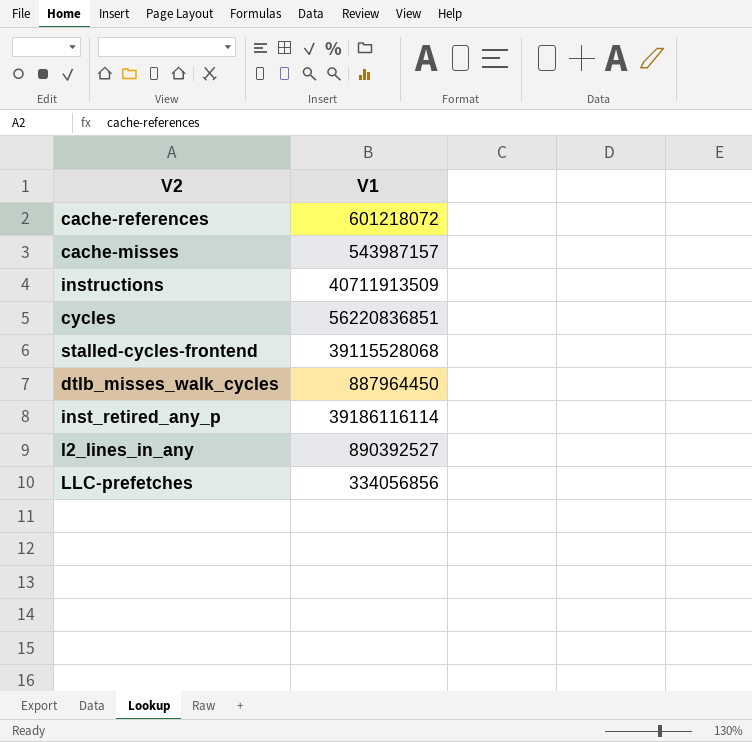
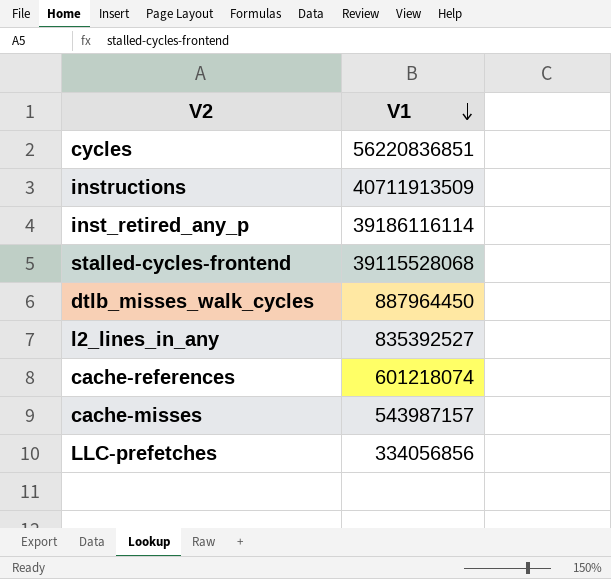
row order: none -> V1 descending
l2_lines_in_any | V1: 890392527 -> 835392527
cache-references | V1: 601218072 -> 601218074

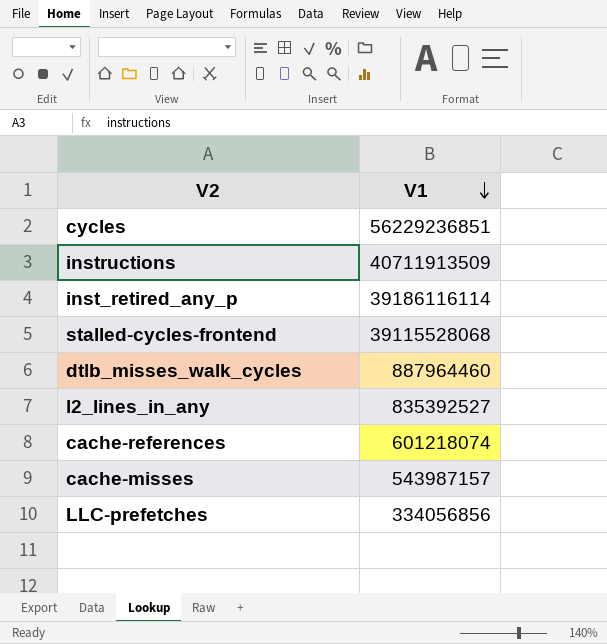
cycles | V1: 56220836851 -> 56229236851
dtlb_misses_walk_cycles | V1: 887964450 -> 887964460

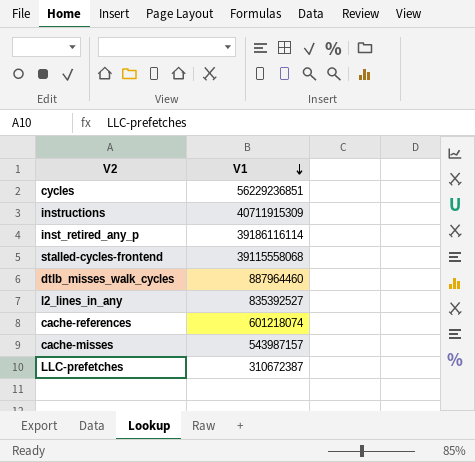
instructions | V1: 40711913509 -> 40711915309
stalled-cycles-frontend | V1: 39115528068 -> 39115558068
LLC-prefetches | V1: 334056856 -> 310672387

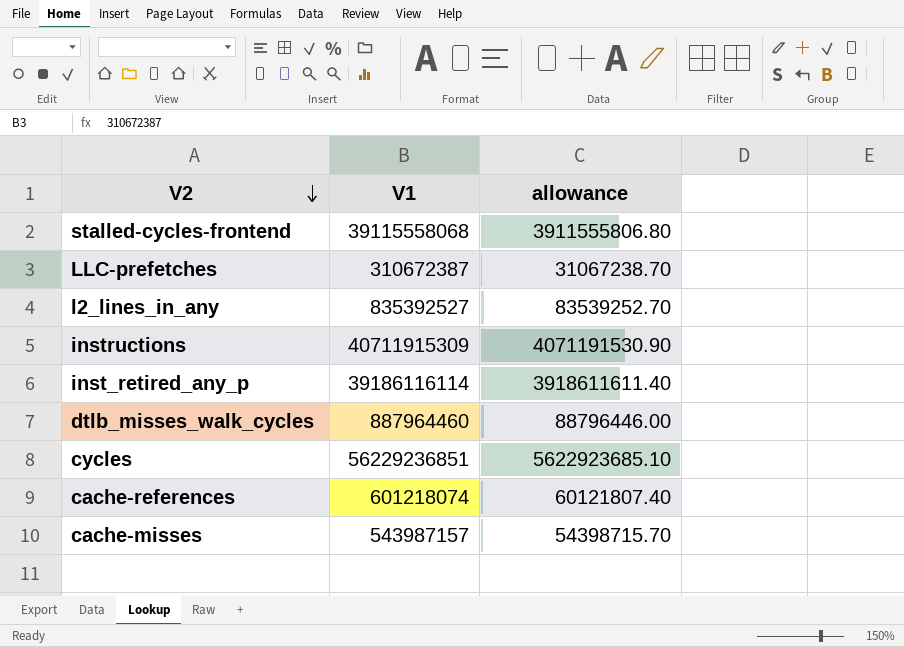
row order: V1 descending -> V2 descending
column allowance | formula: none -> [V1] * 0.1

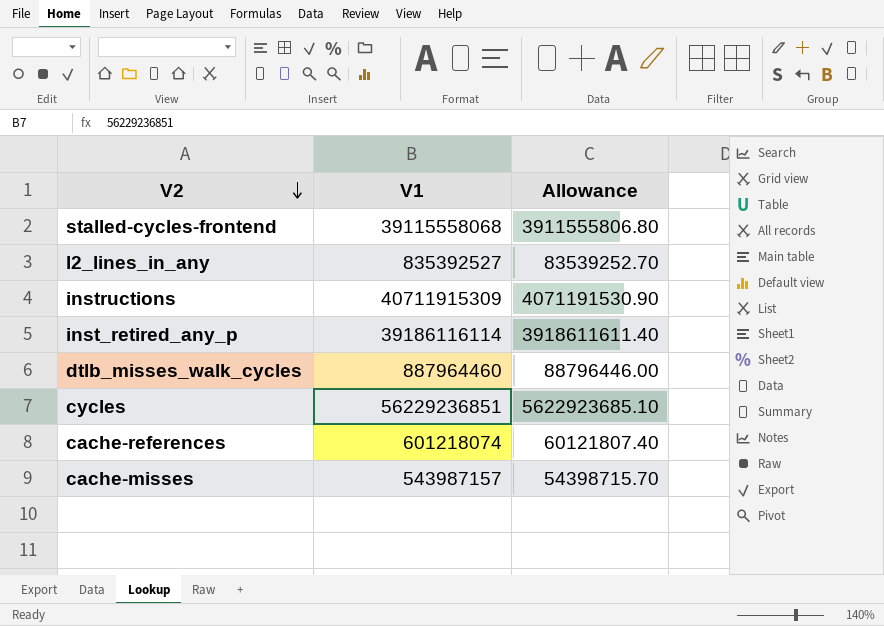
column name: allowance -> Allowance
row LLC-prefetches: 310672387 | 31067238.70 -> none

